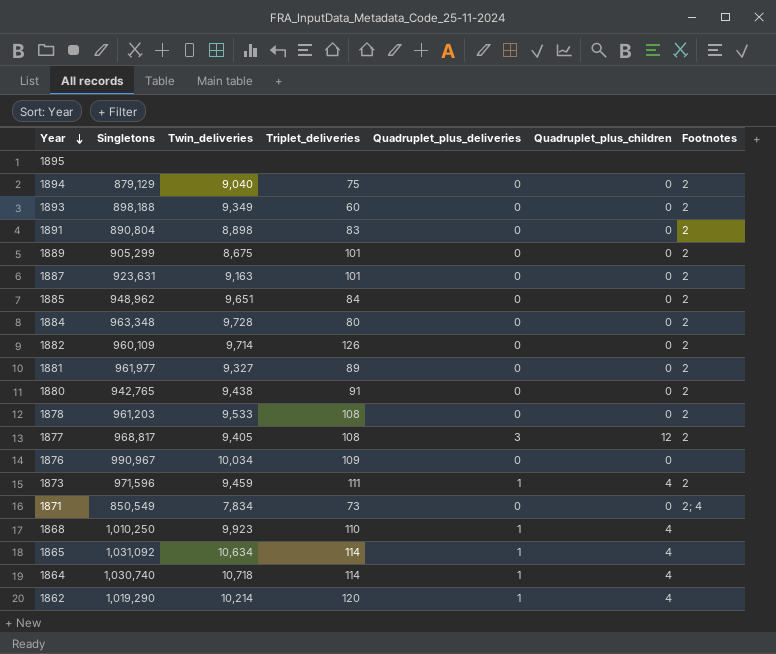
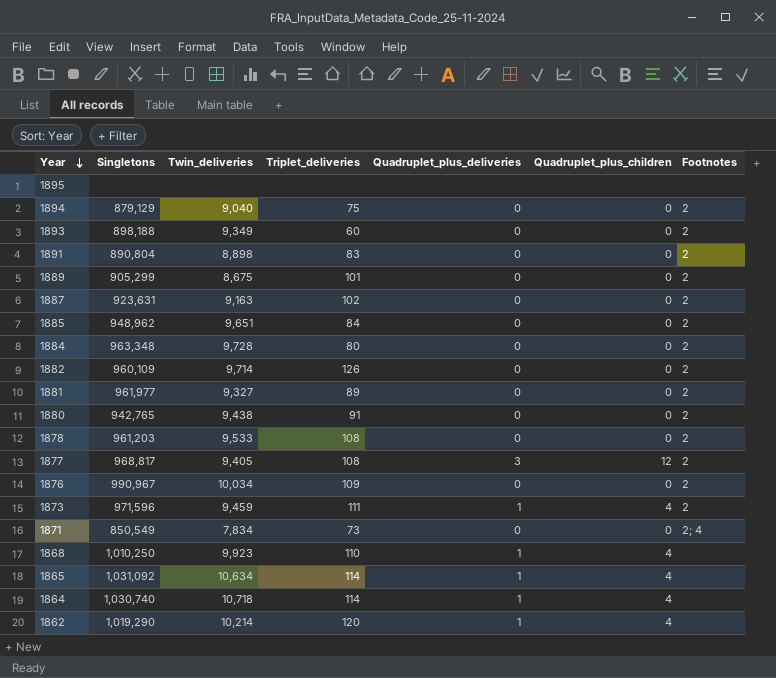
1887 | Triplet_deliveries: 101 -> 102
1876 | Footnotes: none -> 2

